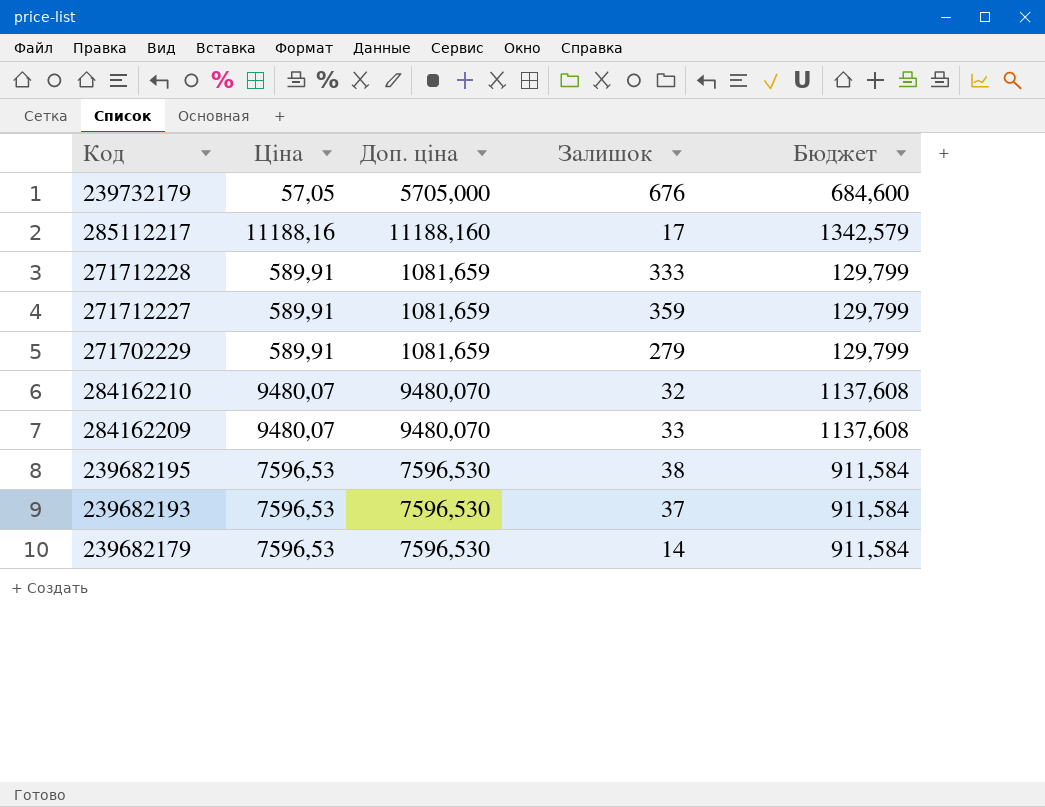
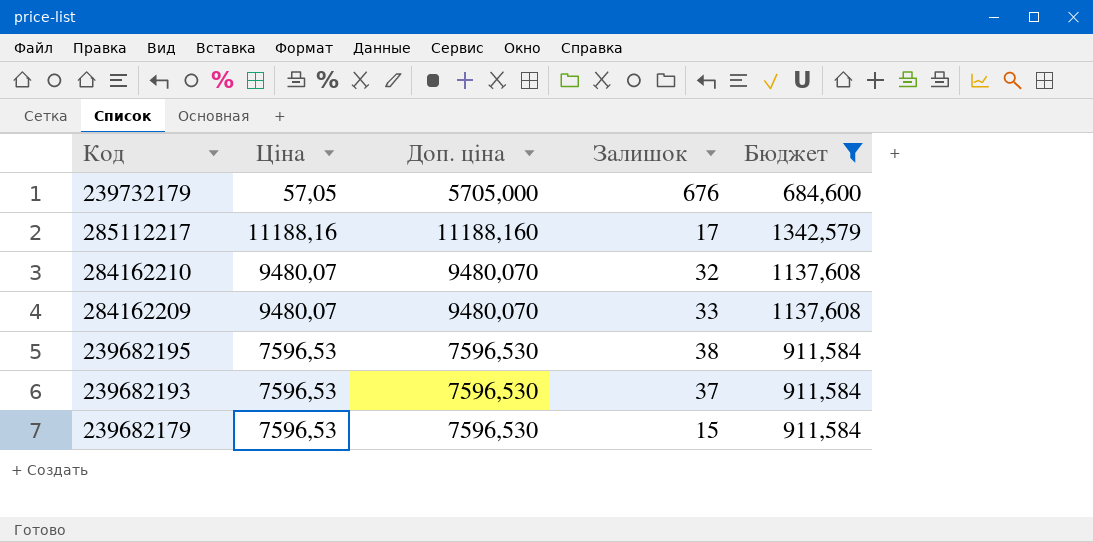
filter: none -> Бюджет != 129,799
239682179 | Залишок: 14 -> 15

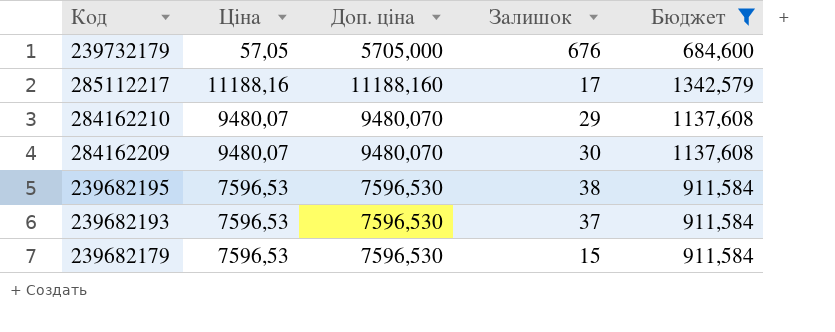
284162210 | Залишок: 32 -> 29
284162209 | Залишок: 33 -> 30

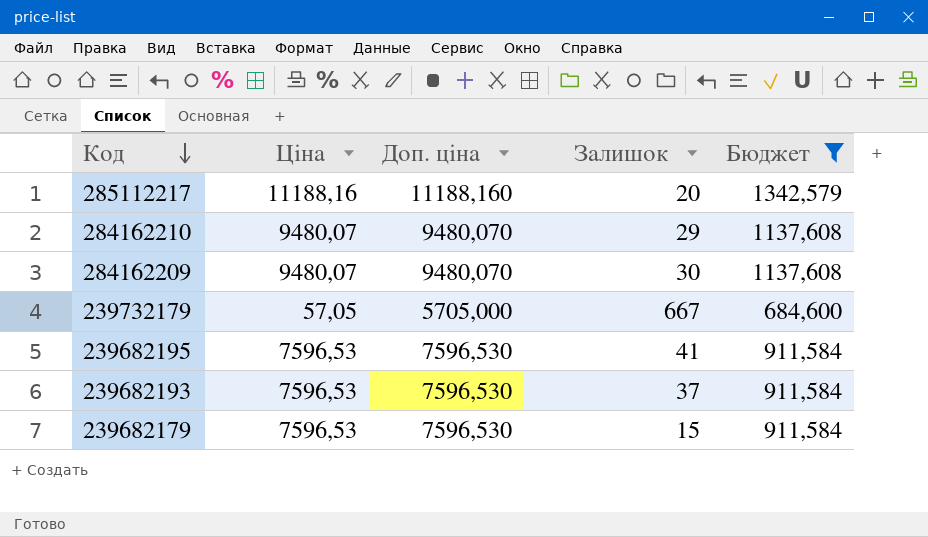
row order: none -> Код descending
285112217 | Залишок: 17 -> 20
239732179 | Залишок: 676 -> 667
239682195 | Залишок: 38 -> 41

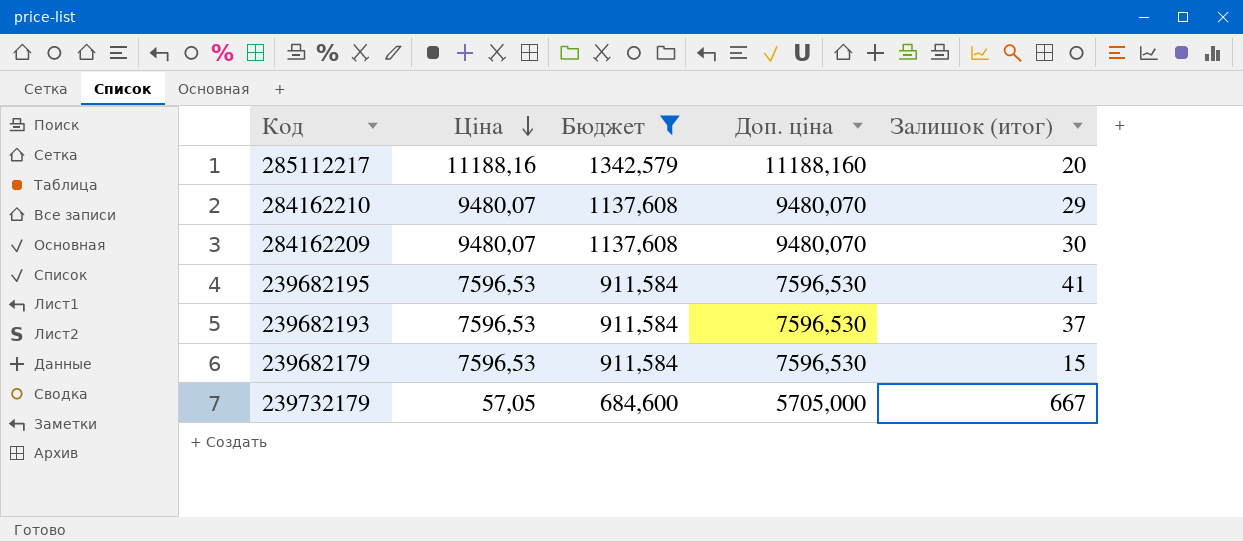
row order: Код descending -> Ціна descending
column Бюджет | position: 5 -> 3
column name: Залишок -> Залишок (итог)

